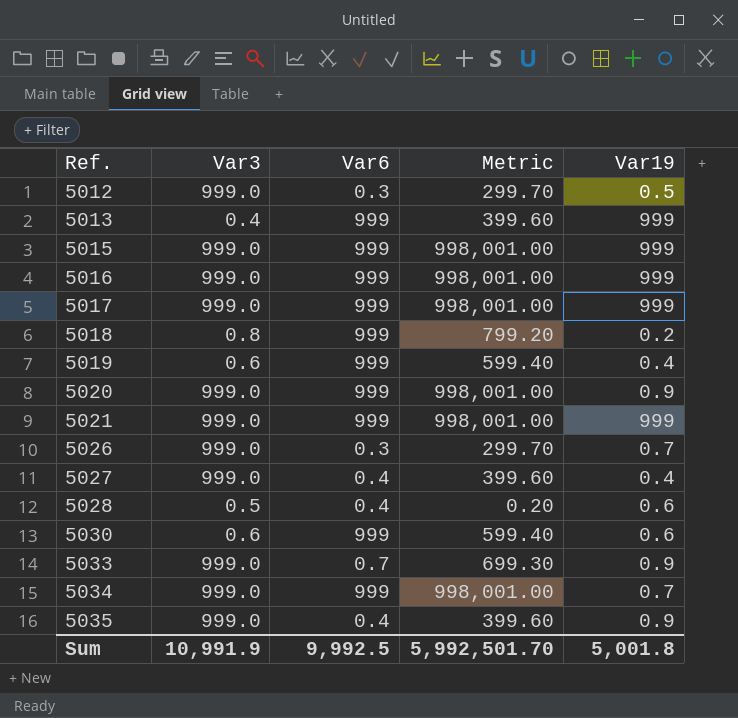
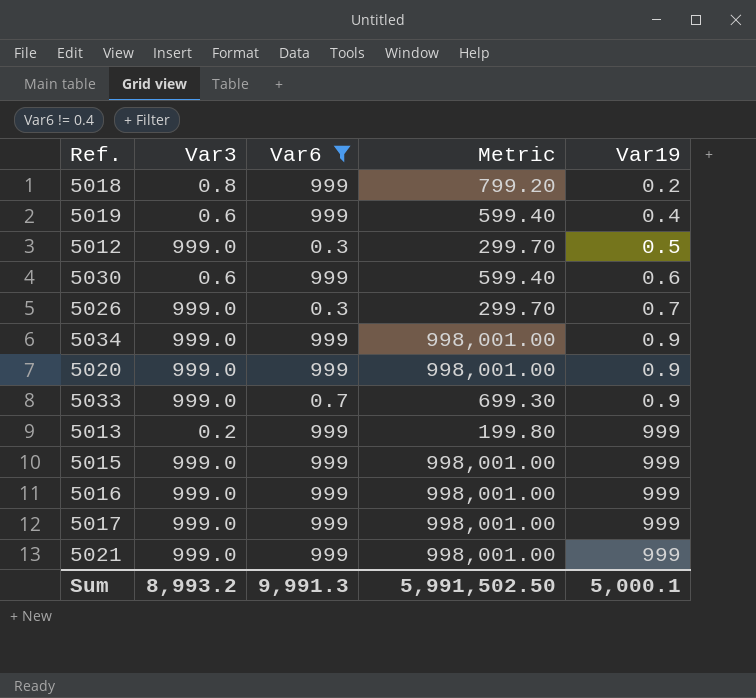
filter: none -> Var6 != 0.4
row order: Ref. ascending -> Var19 ascending
5034 | Var19: 0.7 -> 0.9
5013 | Var3: 0.4 -> 0.2
5013 | Metric: 399.60 -> 199.80
Sum | Var3: 10,991.9 -> 8,993.2
Sum | Var6: 9,992.5 -> 9,991.3
Sum | Metric: 5,992,501.70 -> 5,991,502.50
Sum | Var19: 5,001.8 -> 5,000.1

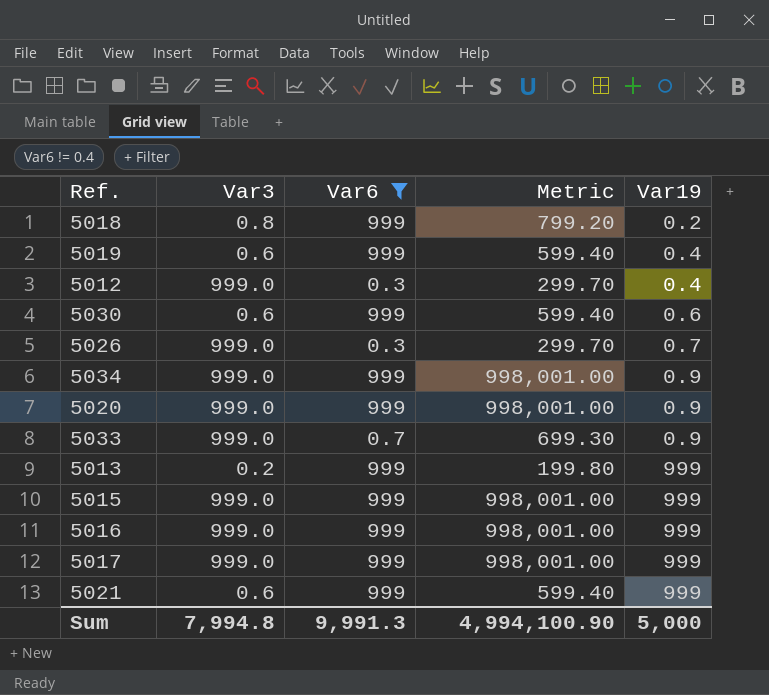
5012 | Var19: 0.5 -> 0.4
5021 | Var3: 999.0 -> 0.6
5021 | Metric: 998,001.00 -> 599.40
Sum | Var3: 8,993.2 -> 7,994.8
Sum | Metric: 5,991,502.50 -> 4,994,100.90
Sum | Var19: 5,000.1 -> 5,000

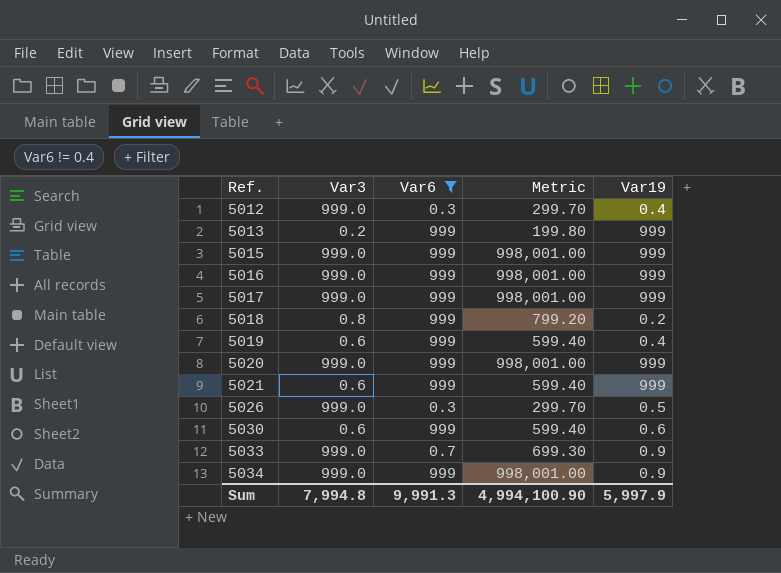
row order: Var19 ascending -> Ref. ascending
5020 | Var19: 0.9 -> 999
5026 | Var19: 0.7 -> 0.5
Sum | Var19: 5,000 -> 5,997.9

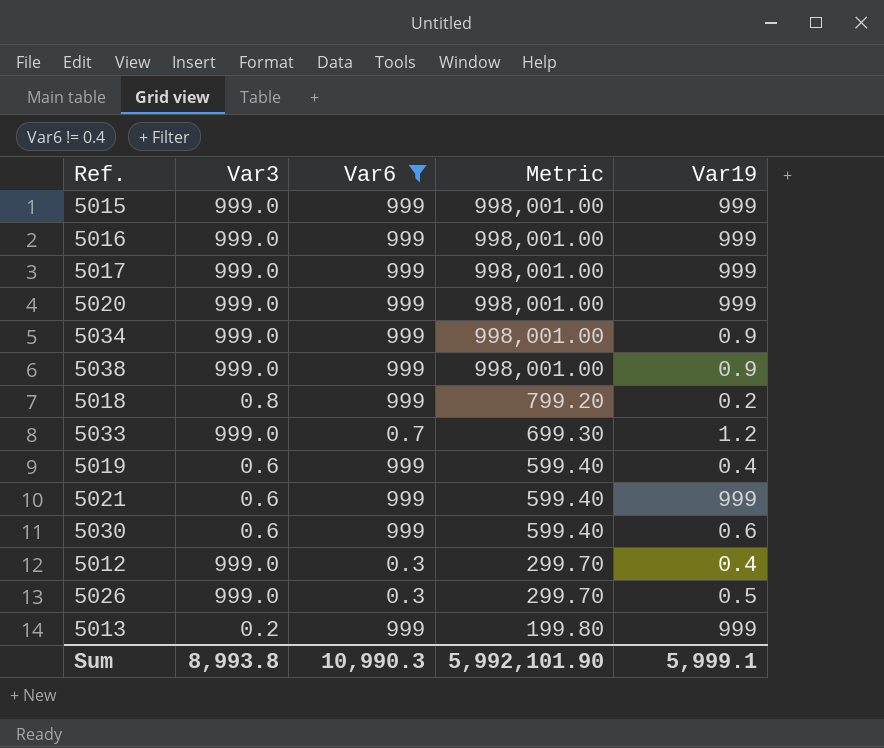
row order: Ref. ascending -> Metric descending
row 5038: none -> 999.0 | 999 | 998,001.00 | 0.9
5033 | Var19: 0.9 -> 1.2
Sum | Var3: 7,994.8 -> 8,993.8
Sum | Var6: 9,991.3 -> 10,990.3
Sum | Metric: 4,994,100.90 -> 5,992,101.90
Sum | Var19: 5,997.9 -> 5,999.1

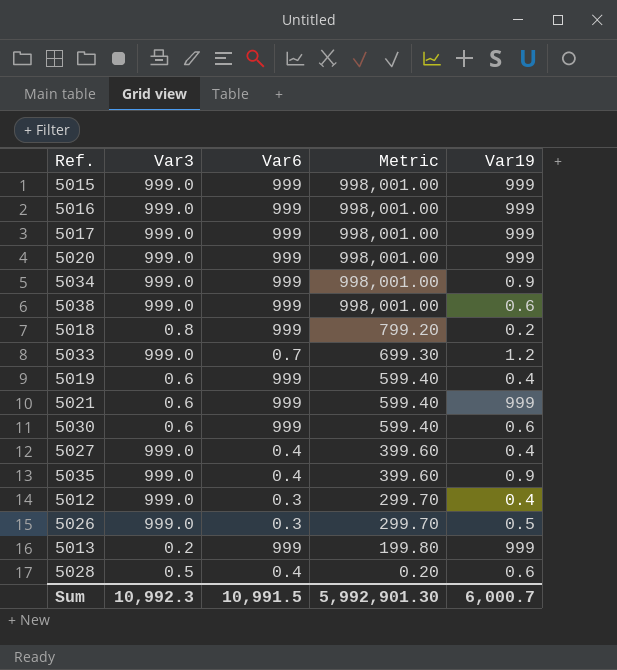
filter: Var6 != 0.4 -> none
5038 | Var19: 0.9 -> 0.6
Sum | Var3: 8,993.8 -> 10,992.3
Sum | Var6: 10,990.3 -> 10,991.5
Sum | Metric: 5,992,101.90 -> 5,992,901.30
Sum | Var19: 5,999.1 -> 6,000.7

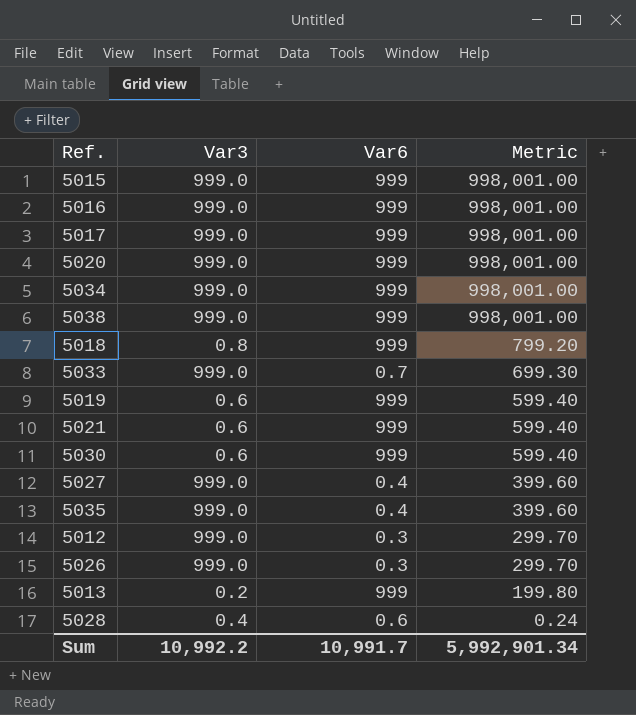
column Var19 | position: 5 -> none
5028 | Var3: 0.5 -> 0.4
5028 | Var6: 0.4 -> 0.6
5028 | Metric: 0.20 -> 0.24
Sum | Var3: 10,992.3 -> 10,992.2
Sum | Var6: 10,991.5 -> 10,991.7
Sum | Metric: 5,992,901.30 -> 5,992,901.34

